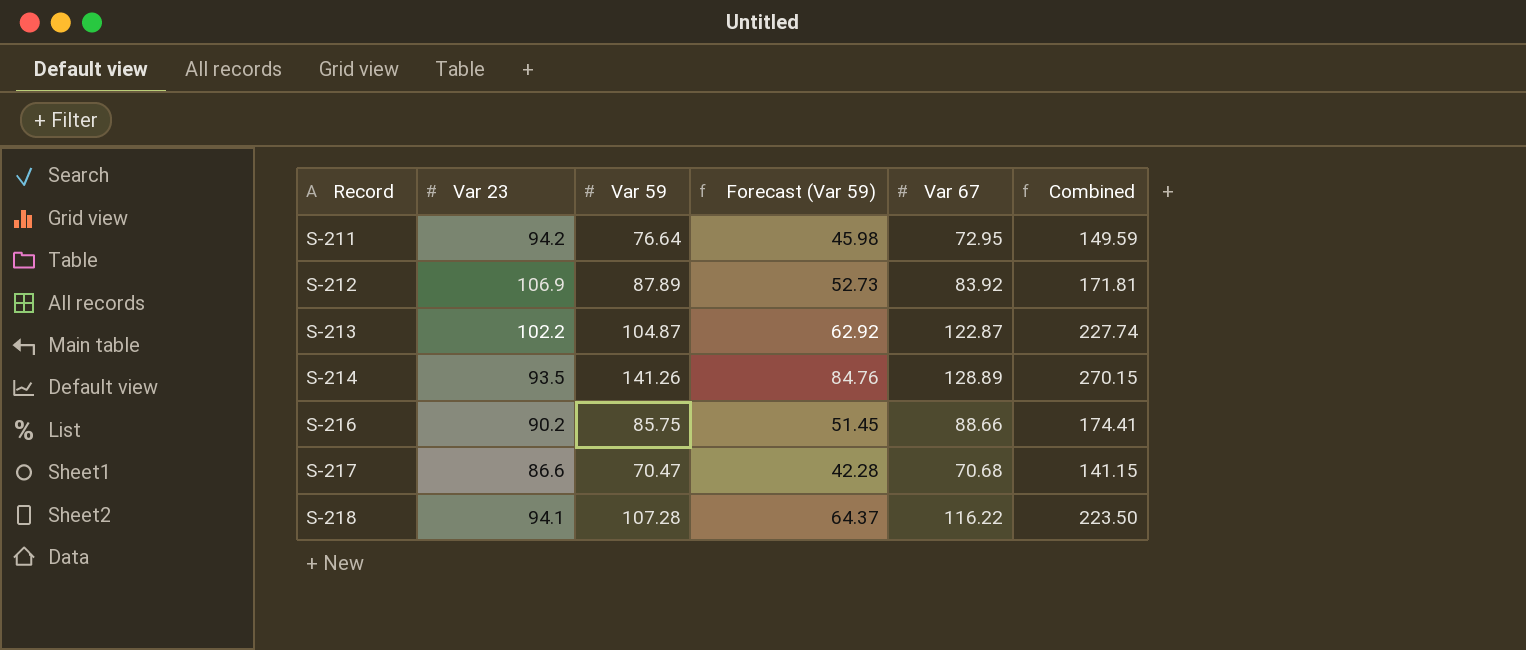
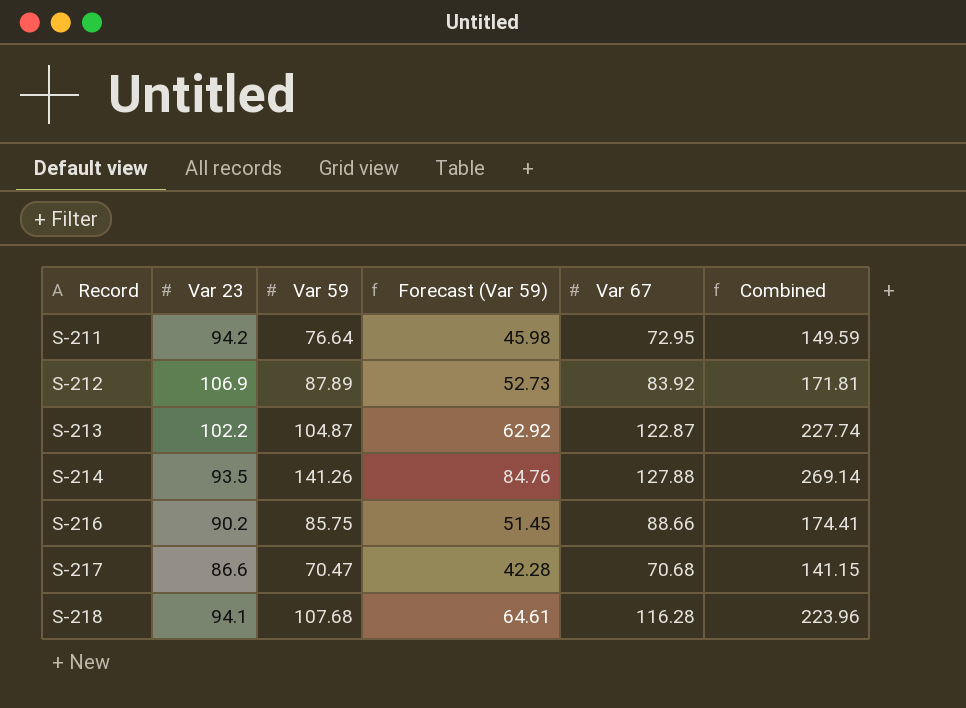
S-214 | Var 67: 128.89 -> 127.88
S-214 | Combined: 270.15 -> 269.14
S-218 | Var 59: 107.28 -> 107.68
S-218 | Forecast (Var 59): 64.37 -> 64.61
S-218 | Var 67: 116.22 -> 116.28
S-218 | Combined: 223.50 -> 223.96

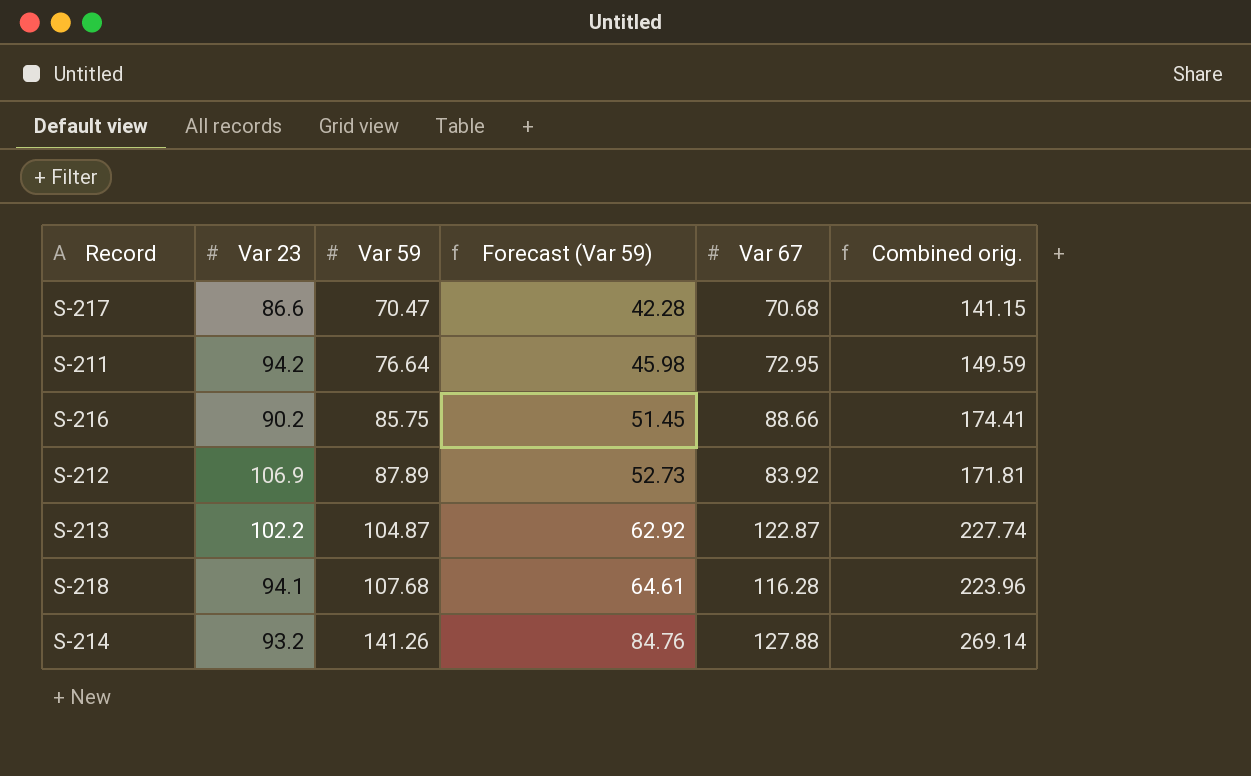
row order: Record ascending -> Var 59 ascending
column name: Combined -> Combined orig.
S-214 | Var 23: 93.5 -> 93.2

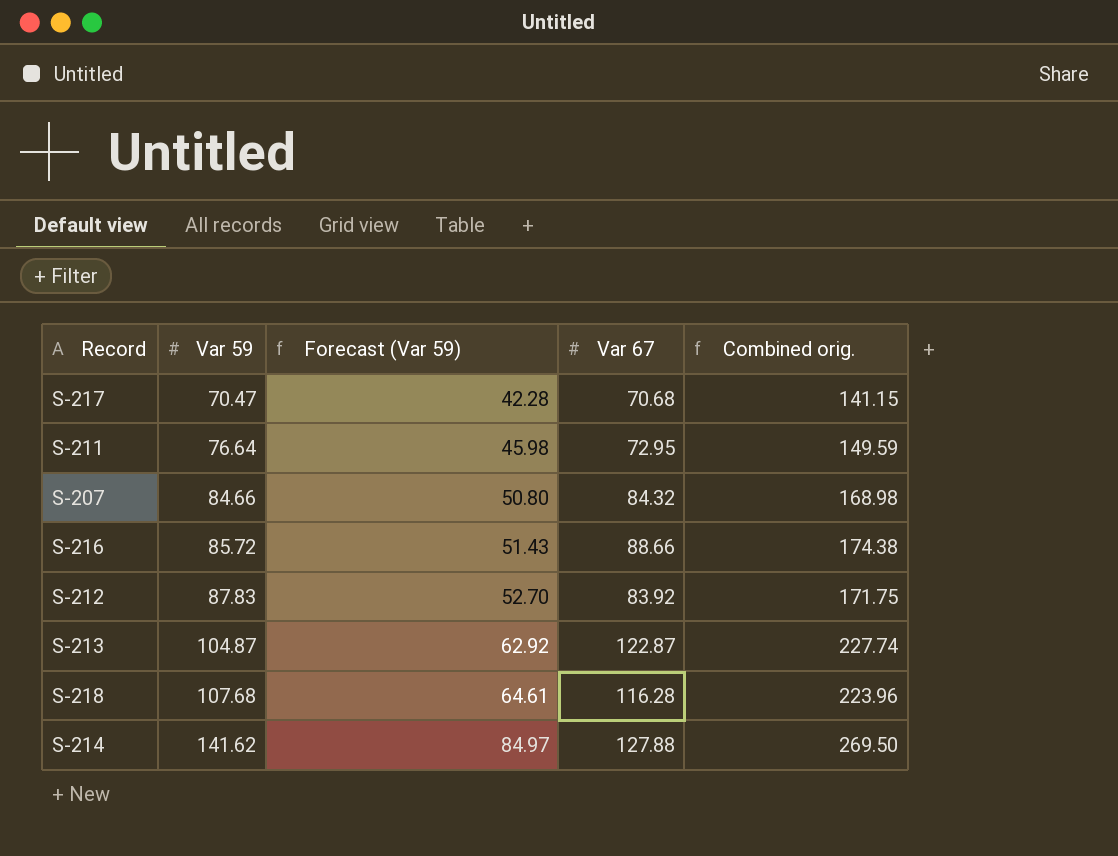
column Var 23 | position: 2 -> none
row S-207: none -> 84.66 | 50.80 | 84.32 | 168.98
S-216 | Var 59: 85.75 -> 85.72
S-216 | Forecast (Var 59): 51.45 -> 51.43
S-216 | Combined orig.: 174.41 -> 174.38
S-212 | Var 59: 87.89 -> 87.83
S-212 | Forecast (Var 59): 52.73 -> 52.70
S-212 | Combined orig.: 171.81 -> 171.75
S-214 | Var 59: 141.26 -> 141.62
S-214 | Forecast (Var 59): 84.76 -> 84.97
S-214 | Combined orig.: 269.14 -> 269.50

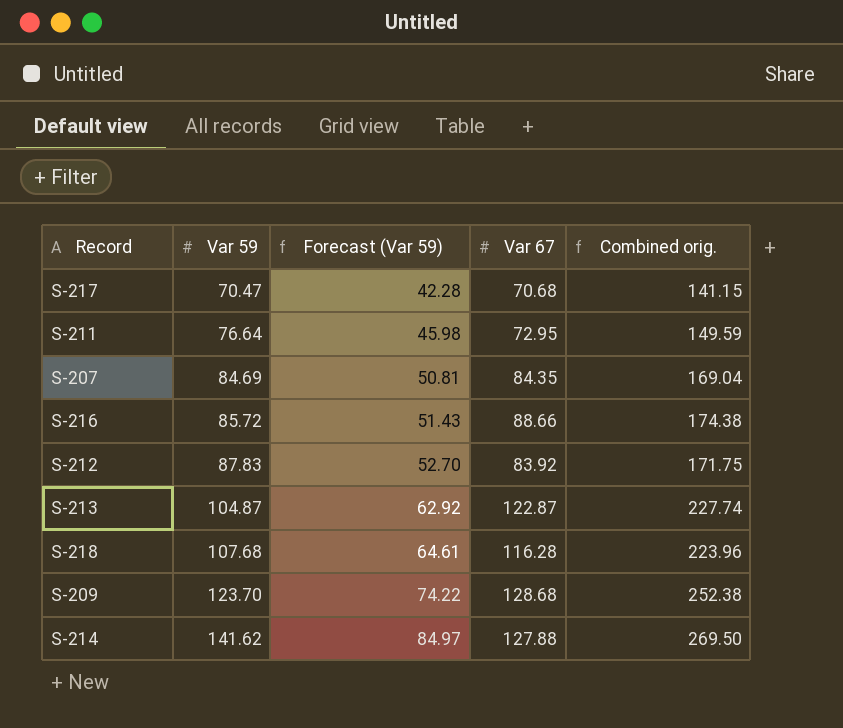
S-207 | Var 59: 84.66 -> 84.69
S-207 | Forecast (Var 59): 50.80 -> 50.81
S-207 | Var 67: 84.32 -> 84.35
S-207 | Combined orig.: 168.98 -> 169.04
row S-209: none -> 123.70 | 74.22 | 128.68 | 252.38

